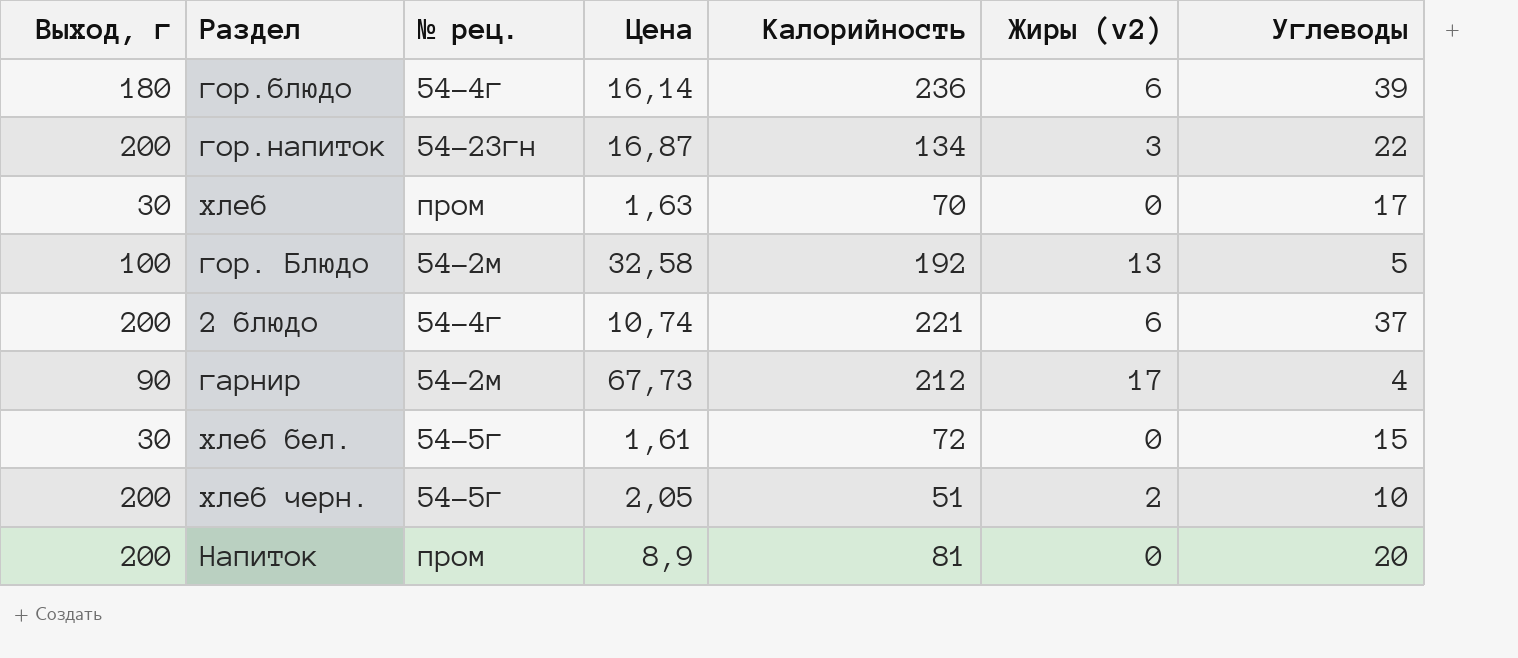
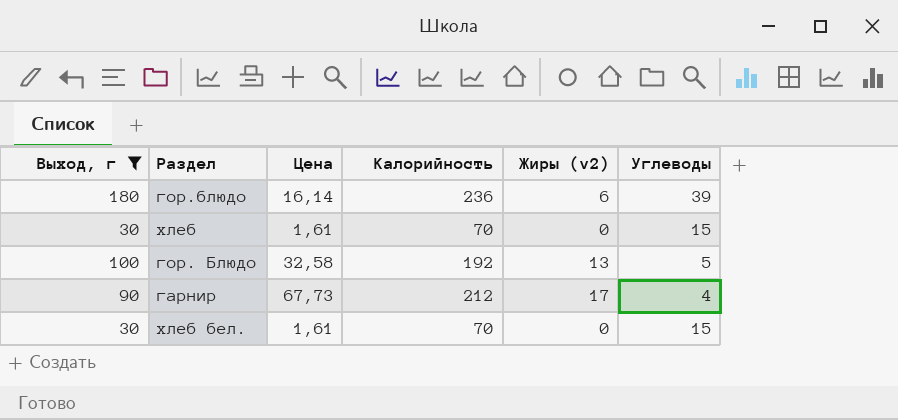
filter: none -> Выход, г != 200
column № рец. | position: 3 -> none
хлеб | Цена: 1,63 -> 1,61
хлеб | Углеводы: 17 -> 15
хлеб бел. | Калорийность: 72 -> 70

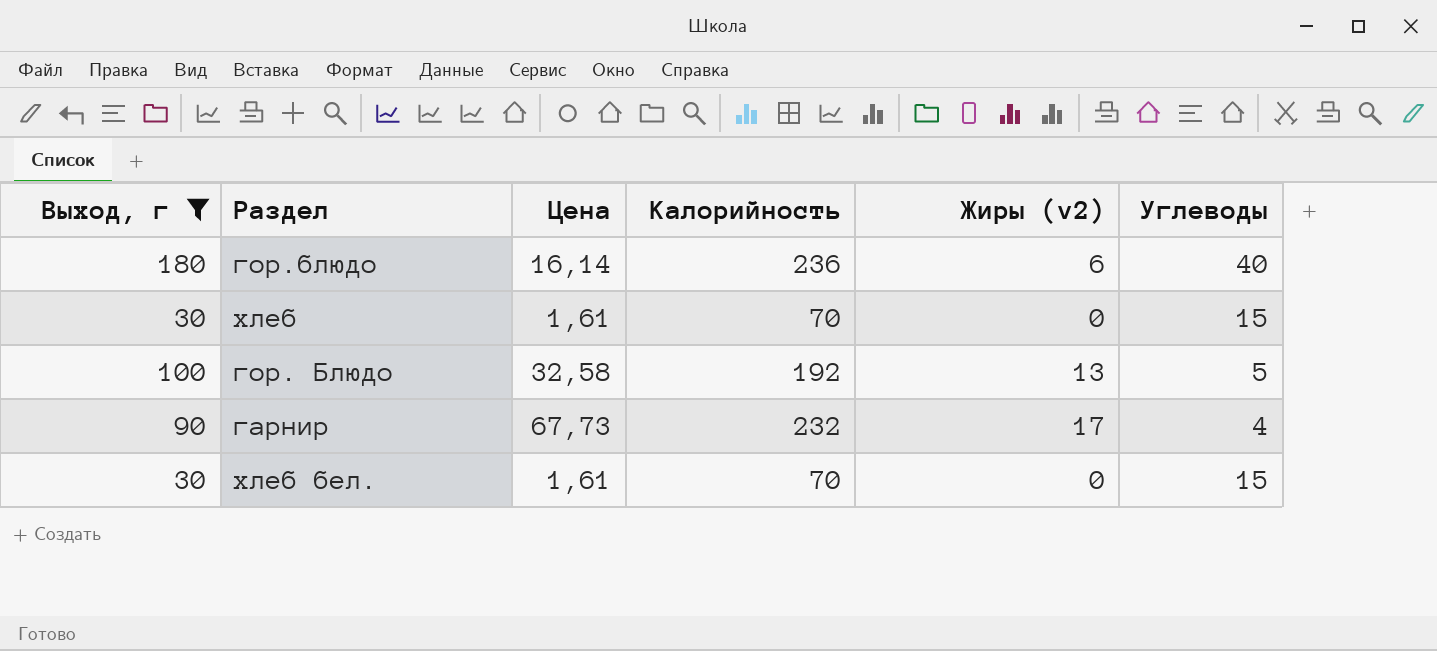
гор.блюдо | Углеводы: 39 -> 40
гарнир | Калорийность: 212 -> 232

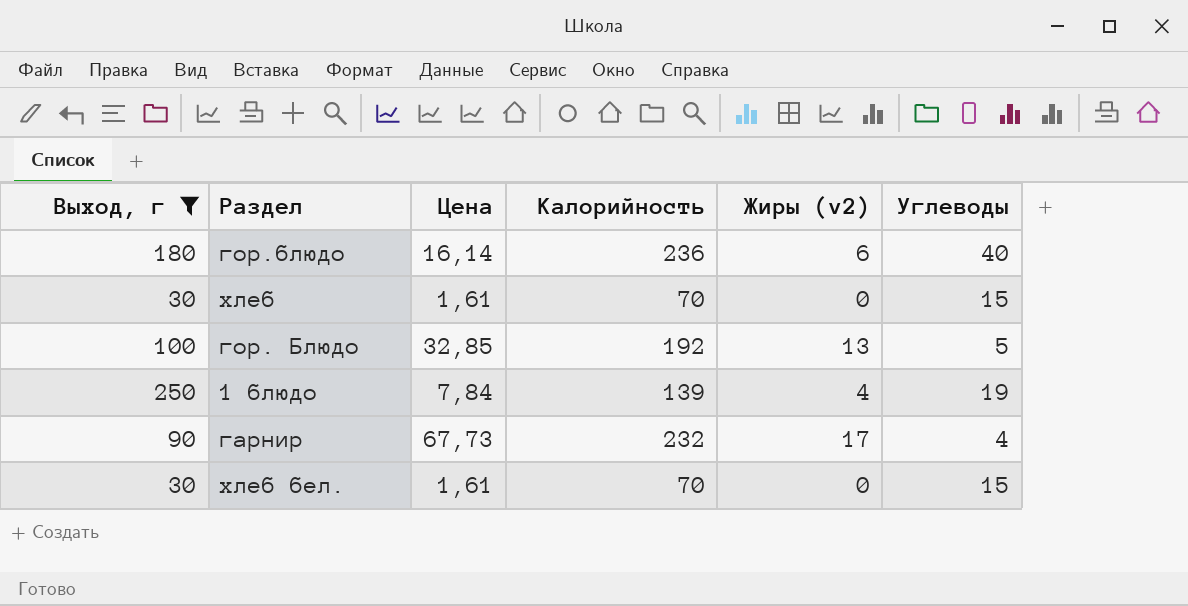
гор. Блюдо | Цена: 32,58 -> 32,85
row 1 блюдо: none -> 250 | 7,84 | 139 | 4 | 19

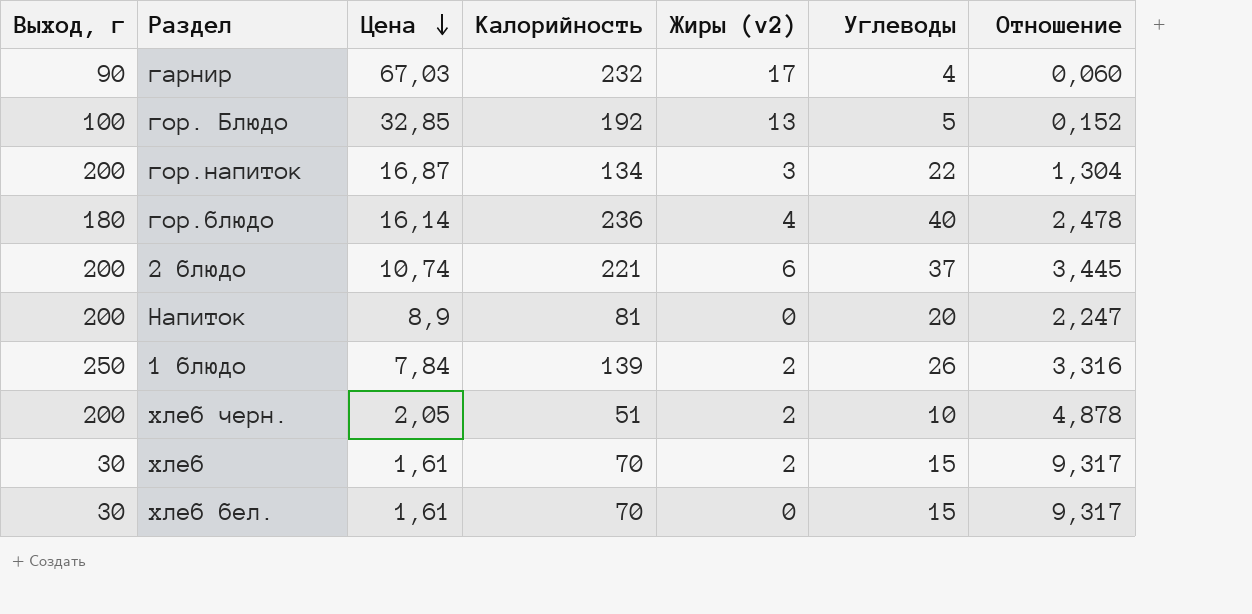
filter: Выход, г != 200 -> none
row order: none -> Цена descending
column Отношение | formula: none -> [Углеводы] / [Цена]
гарнир | Цена: 67,73 -> 67,03
гор.блюдо | Жиры (v2): 6 -> 4
1 блюдо | Жиры (v2): 4 -> 2
1 блюдо | Углеводы: 19 -> 26
хлеб | Жиры (v2): 0 -> 2

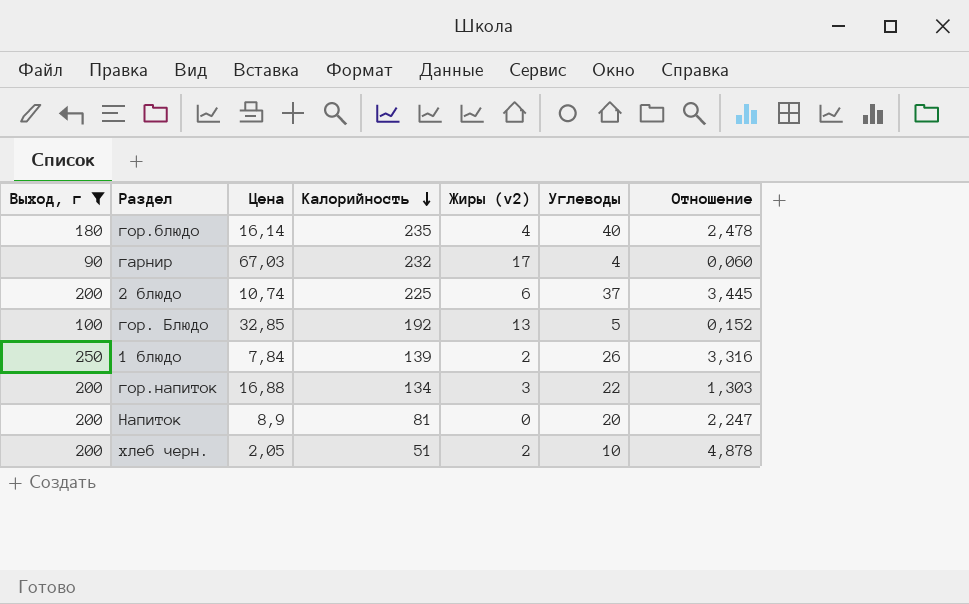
filter: none -> Выход, г != 30
row order: Цена descending -> Калорийность descending
гор.блюдо | Калорийность: 236 -> 235
2 блюдо | Калорийность: 221 -> 225
гор.напиток | Цена: 16,87 -> 16,88
гор.напиток | Отношение: 1,304 -> 1,303

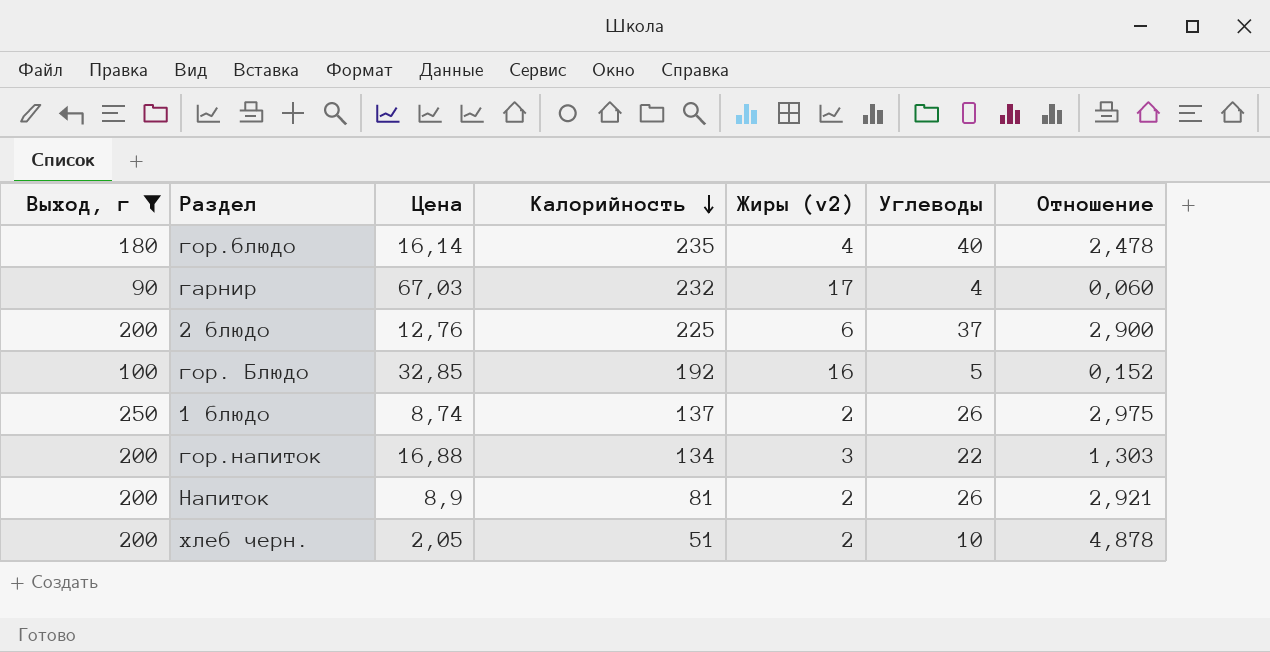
2 блюдо | Цена: 10,74 -> 12,76
2 блюдо | Отношение: 3,445 -> 2,900
гор. Блюдо | Жиры (v2): 13 -> 16
1 блюдо | Цена: 7,84 -> 8,74
1 блюдо | Калорийность: 139 -> 137
1 блюдо | Отношение: 3,316 -> 2,975
Напиток | Жиры (v2): 0 -> 2
Напиток | Углеводы: 20 -> 26
Напиток | Отношение: 2,247 -> 2,921

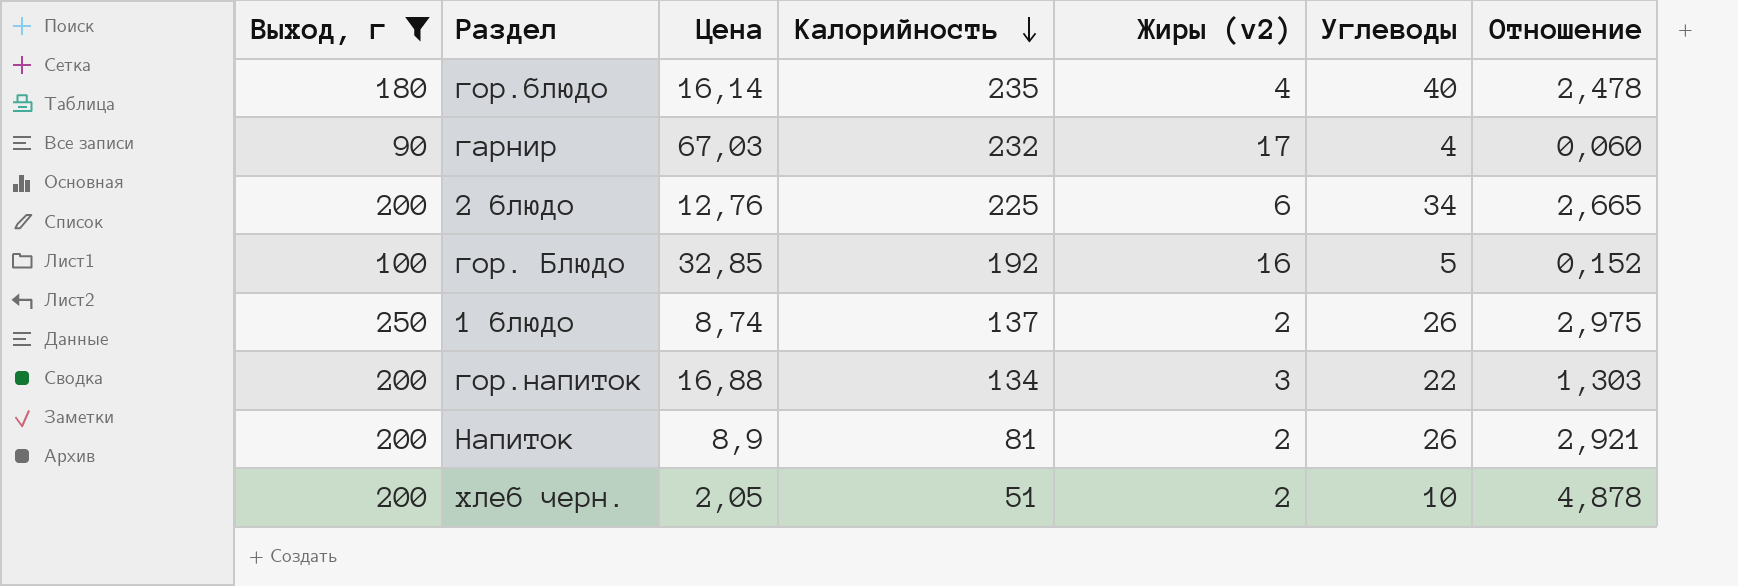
2 блюдо | Углеводы: 37 -> 34
2 блюдо | Отношение: 2,900 -> 2,665

